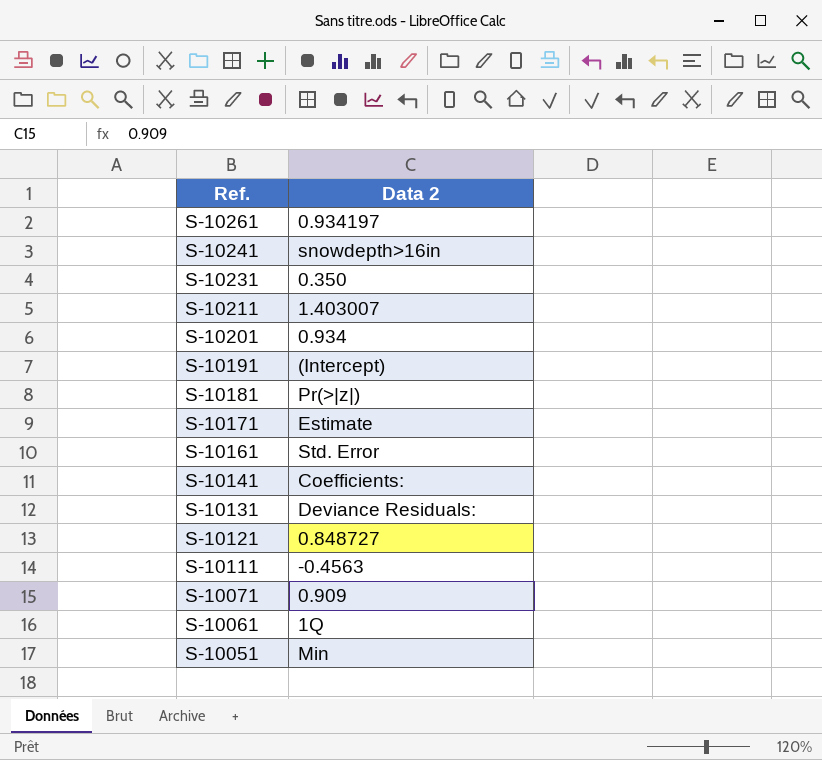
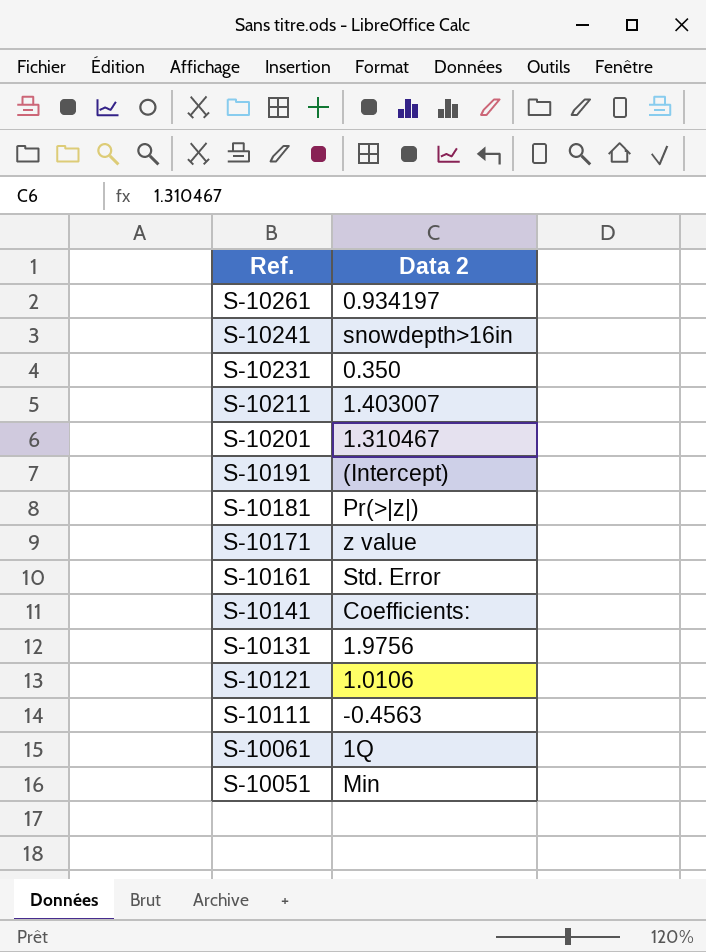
row S-10071: 0.909 -> none
S-10201 | Data 2: 0.934 -> 1.310467
S-10171 | Data 2: Estimate -> z value
S-10131 | Data 2: Deviance Residuals: -> 1.9756
S-10121 | Data 2: 0.848727 -> 1.0106

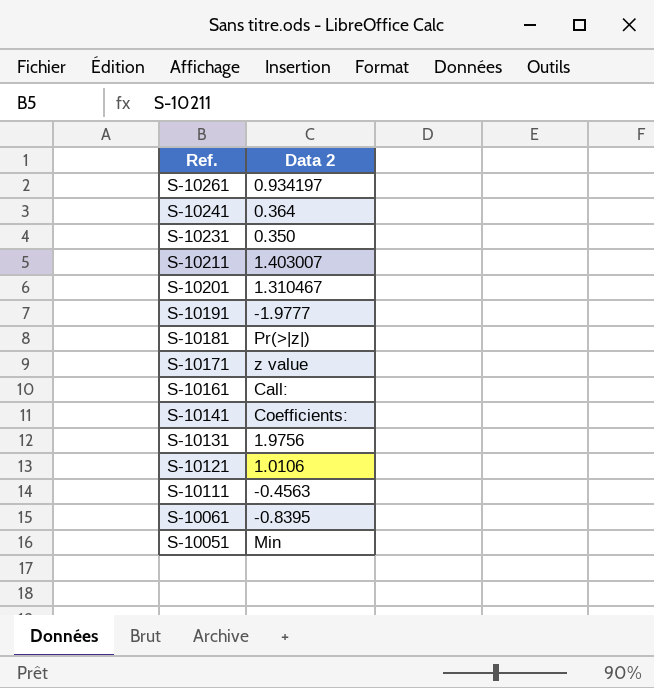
S-10241 | Data 2: snowdepth>16in -> 0.364
S-10191 | Data 2: (Intercept) -> -1.9777
S-10161 | Data 2: Std. Error -> Call:
S-10061 | Data 2: 1Q -> -0.8395

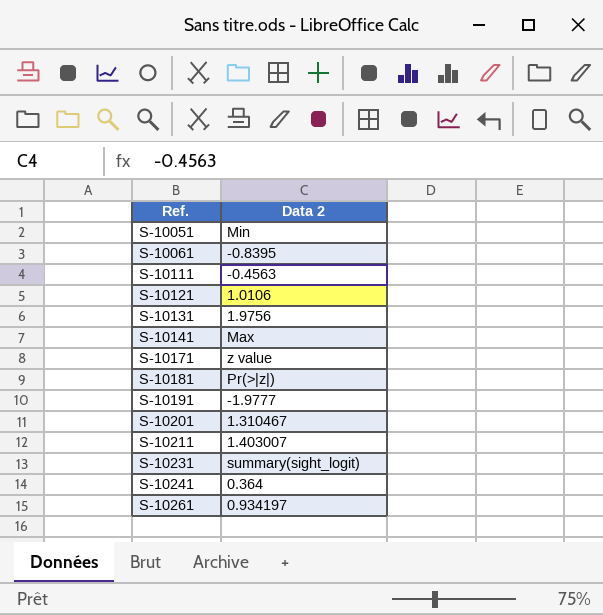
row order: Ref. descending -> Ref. ascending
row S-10161: Call: -> none
S-10141 | Data 2: Coefficients: -> Max
S-10231 | Data 2: 0.350 -> summary(sight_logit)

